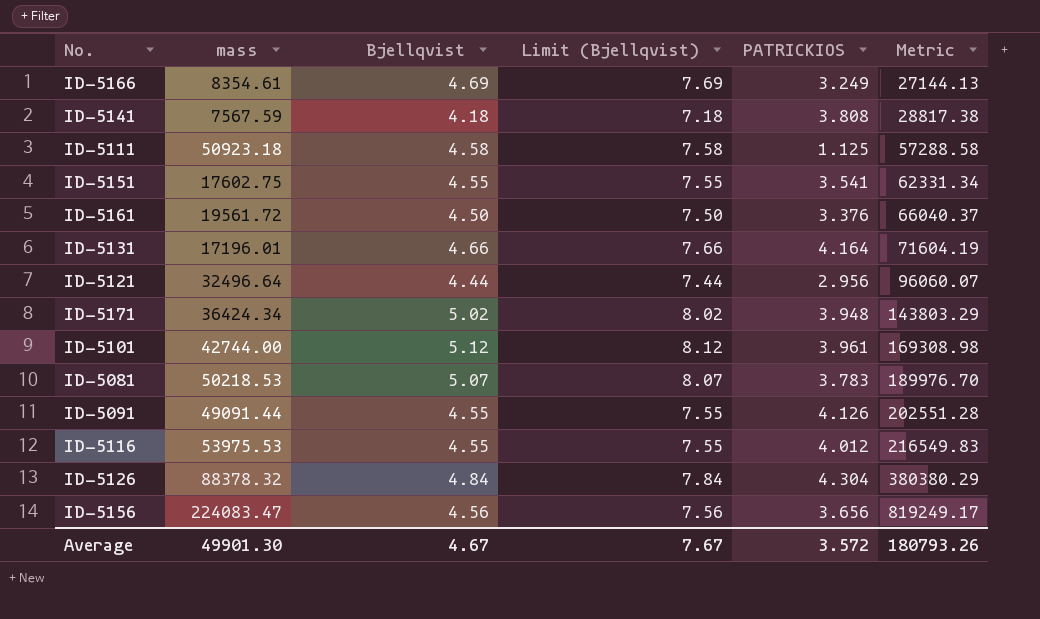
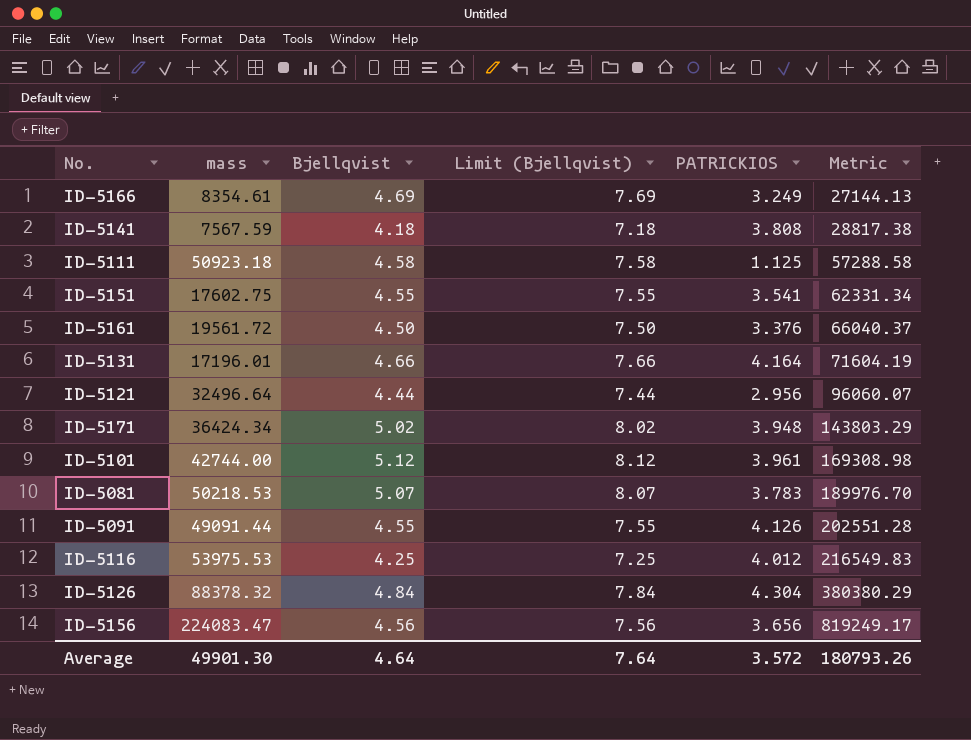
ID-5116 | Bjellqvist: 4.55 -> 4.25
ID-5116 | Limit (Bjellqvist): 7.55 -> 7.25
Average | Bjellqvist: 4.67 -> 4.64
Average | Limit (Bjellqvist): 7.67 -> 7.64

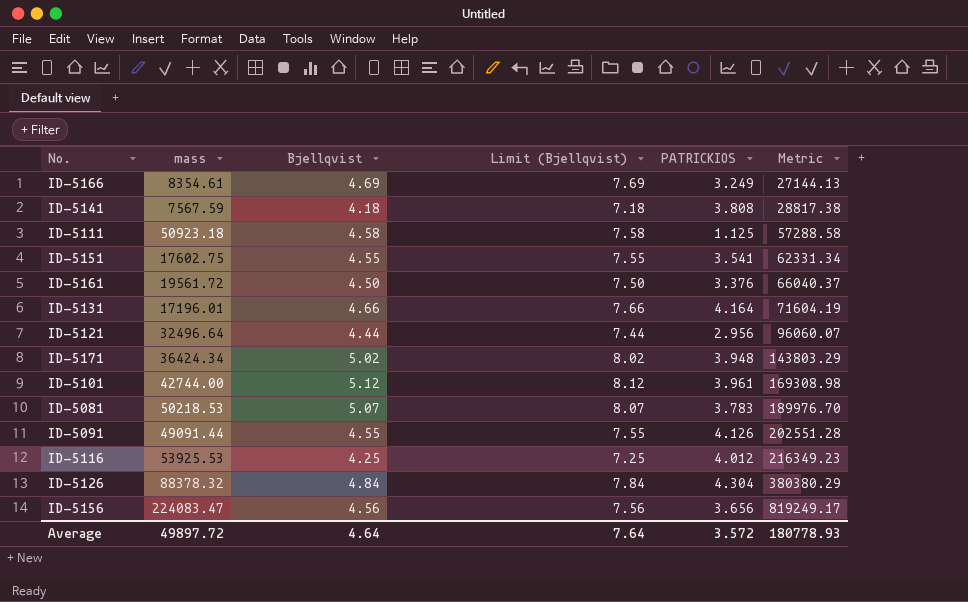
ID-5116 | mass: 53975.53 -> 53925.53
ID-5116 | Metric: 216549.83 -> 216349.23
Average | mass: 49901.30 -> 49897.72
Average | Metric: 180793.26 -> 180778.93

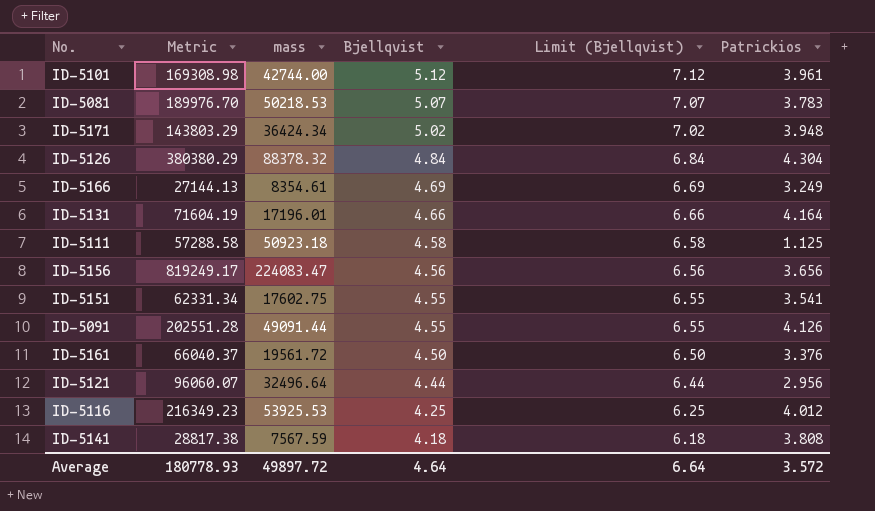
row order: Metric ascending -> Bjellqvist descending
column Metric | position: 6 -> 2
column Limit (Bjellqvist) | formula: [Bjellqvist] + 3 -> [Bjellqvist] + 2
column name: PATRICKIOS -> Patrickios
Average | Limit (Bjellqvist): 7.64 -> 6.64

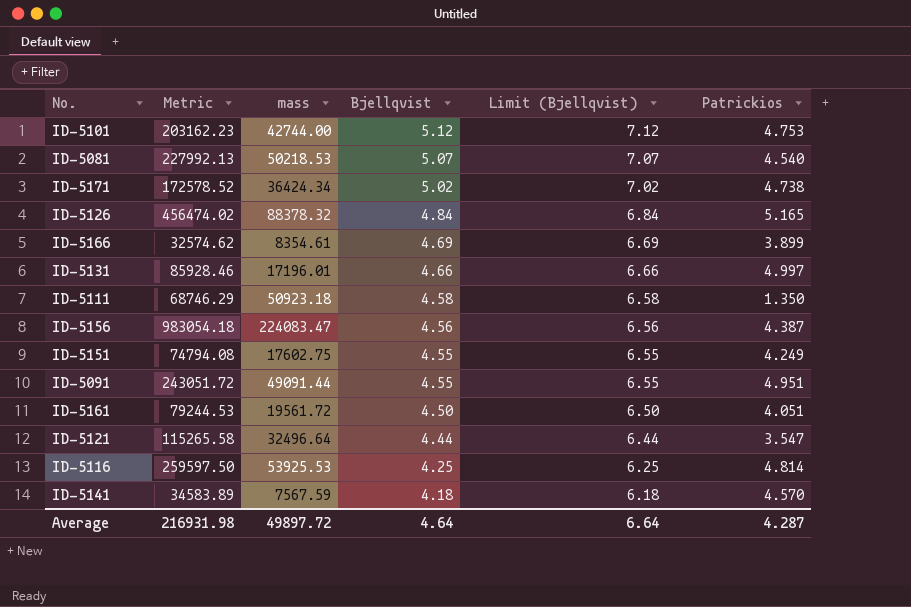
ID-5101 | Metric: 169308.98 -> 203162.23
ID-5101 | Patrickios: 3.961 -> 4.753
ID-5081 | Metric: 189976.70 -> 227992.13
ID-5081 | Patrickios: 3.783 -> 4.540
ID-5171 | Metric: 143803.29 -> 172578.52
ID-5171 | Patrickios: 3.948 -> 4.738
ID-5126 | Metric: 380380.29 -> 456474.02
ID-5126 | Patrickios: 4.304 -> 5.165
ID-5166 | Metric: 27144.13 -> 32574.62
ID-5166 | Patrickios: 3.249 -> 3.899
ID-5131 | Metric: 71604.19 -> 85928.46
ID-5131 | Patrickios: 4.164 -> 4.997
ID-5111 | Metric: 57288.58 -> 68746.29
ID-5111 | Patrickios: 1.125 -> 1.350
ID-5156 | Metric: 819249.17 -> 983054.18
ID-5156 | Patrickios: 3.656 -> 4.387
ID-5151 | Metric: 62331.34 -> 74794.08
ID-5151 | Patrickios: 3.541 -> 4.249
ID-5091 | Metric: 202551.28 -> 243051.72
ID-5091 | Patrickios: 4.126 -> 4.951
ID-5161 | Metric: 66040.37 -> 79244.53
ID-5161 | Patrickios: 3.376 -> 4.051
ID-5121 | Metric: 96060.07 -> 115265.58
ID-5121 | Patrickios: 2.956 -> 3.547
ID-5116 | Metric: 216349.23 -> 259597.50
ID-5116 | Patrickios: 4.012 -> 4.814
ID-5141 | Metric: 28817.38 -> 34583.89
ID-5141 | Patrickios: 3.808 -> 4.570
Average | Metric: 180778.93 -> 216931.98
Average | Patrickios: 3.572 -> 4.287

